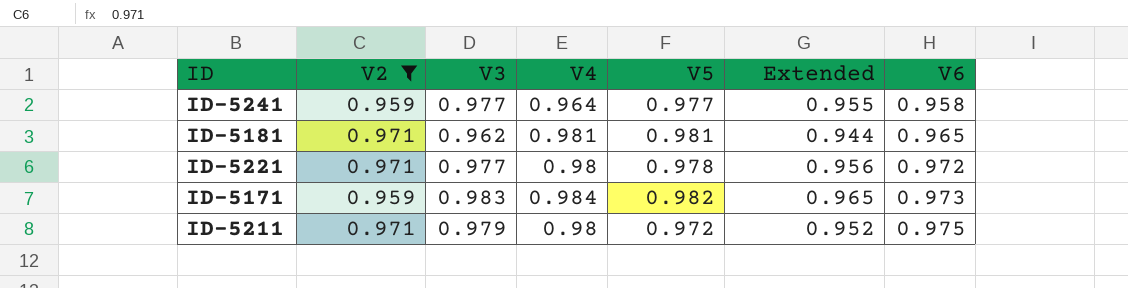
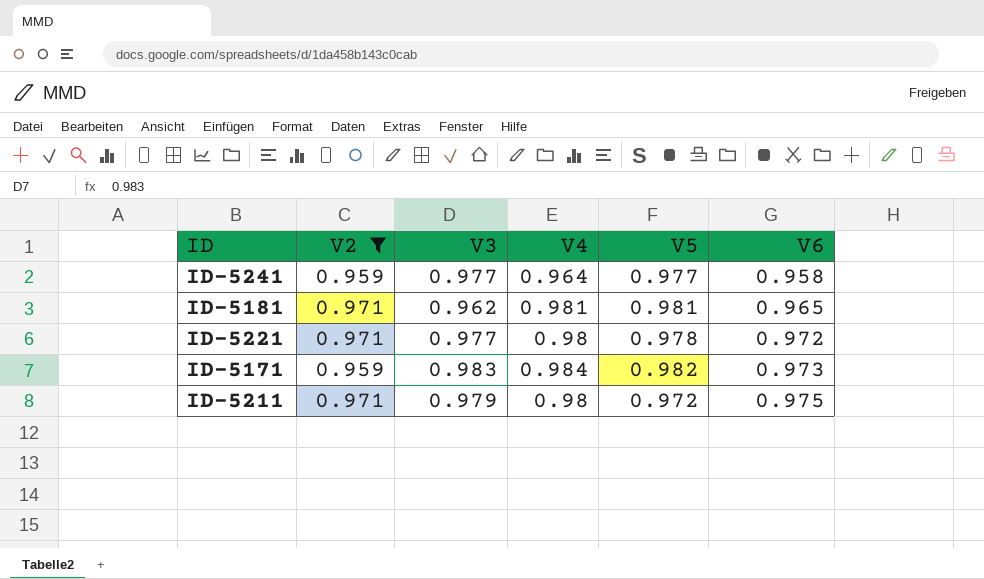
column Extended | formula: [V3] * [V5] -> none

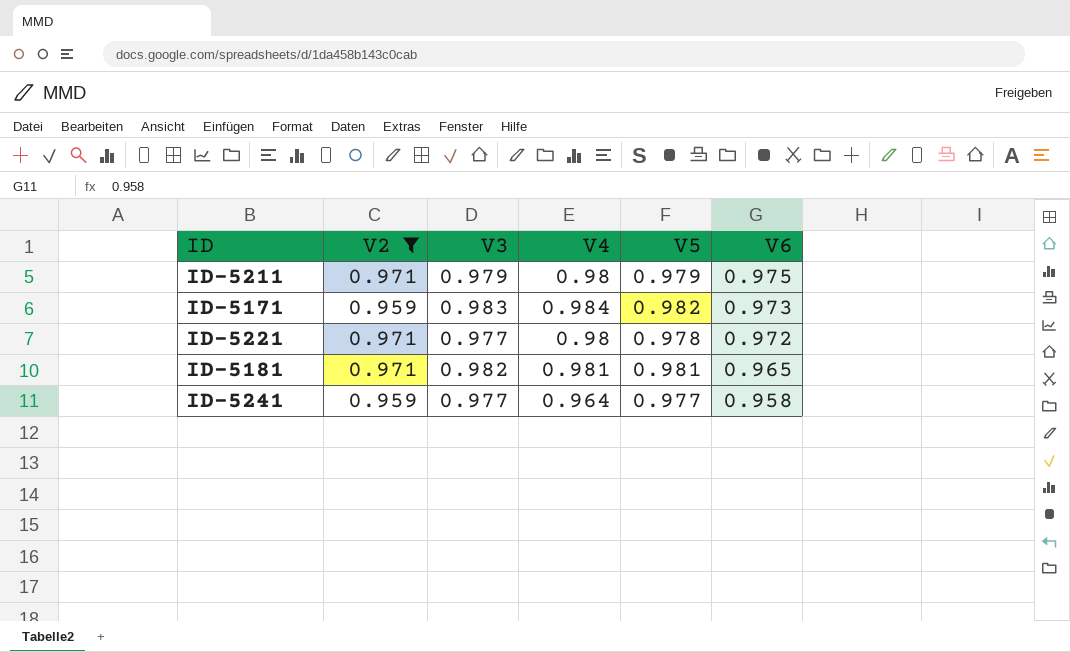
row order: V6 ascending -> V6 descending
ID-5211 | V5: 0.972 -> 0.979
ID-5181 | V3: 0.962 -> 0.982

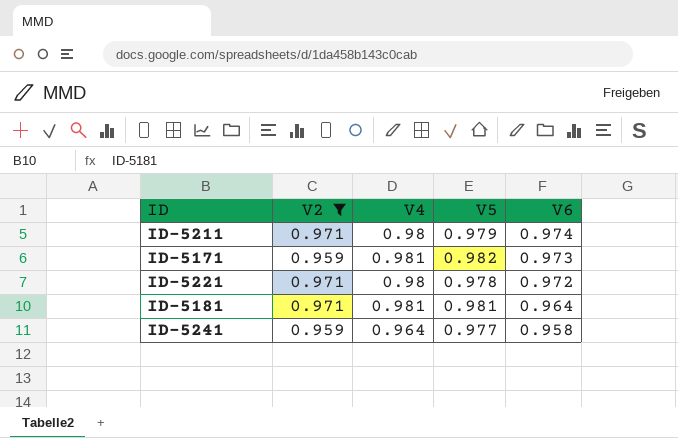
column V3 | position: 3 -> none
ID-5211 | V6: 0.975 -> 0.974
ID-5171 | V4: 0.984 -> 0.981
ID-5181 | V6: 0.965 -> 0.964

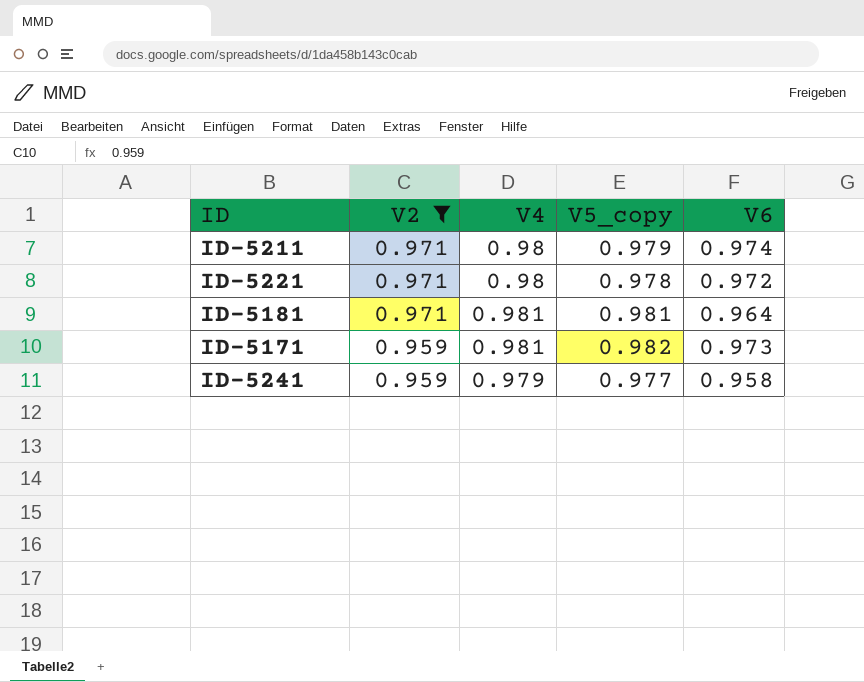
row order: V6 descending -> V2 descending
column name: V5 -> V5_copy
ID-5241 | V4: 0.964 -> 0.979

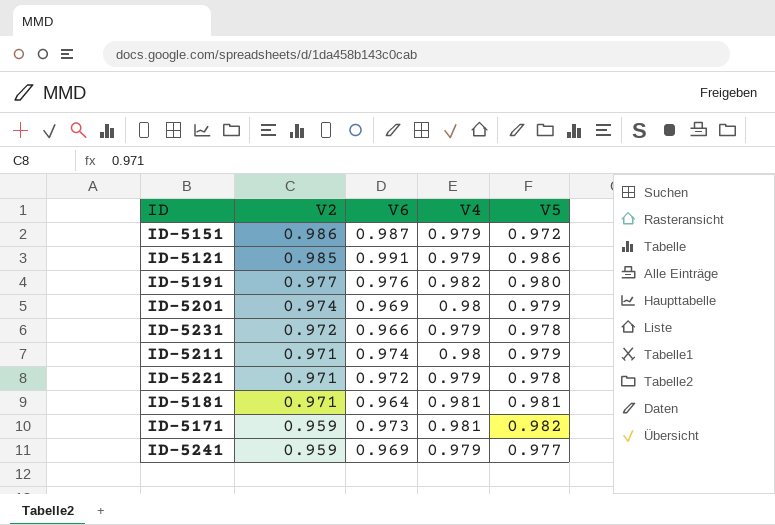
filter: V2 <= 0.971 -> none
column V6 | position: 5 -> 3
column name: V5_copy -> V5
ID-5221 | V4: 0.98 -> 0.979
ID-5241 | V6: 0.958 -> 0.969

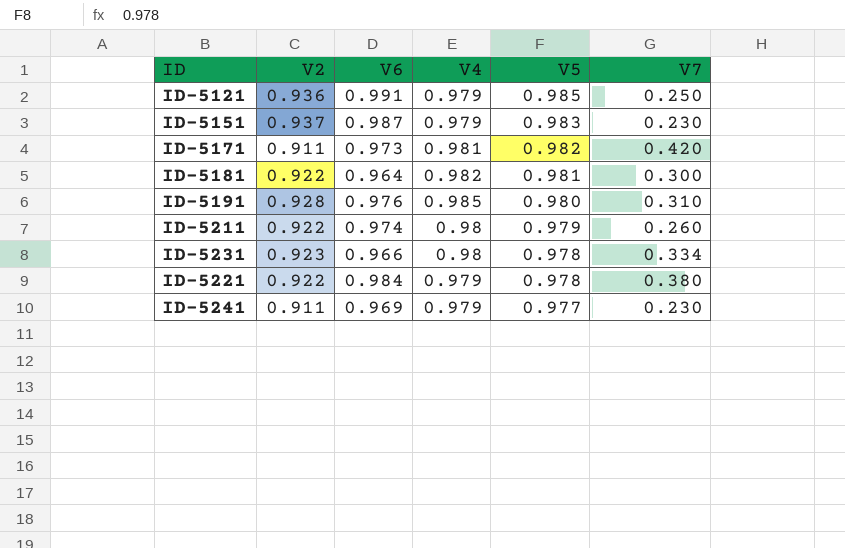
row order: V2 descending -> V5 descending
column V7 | position: none -> 6
row ID-5201: 0.974 | 0.969 | 0.98 | 0.979 -> none
ID-5121 | V2: 0.985 -> 0.936
ID-5121 | V5: 0.986 -> 0.985
ID-5151 | V2: 0.986 -> 0.937
ID-5151 | V5: 0.972 -> 0.983
ID-5171 | V2: 0.959 -> 0.911
ID-5181 | V2: 0.971 -> 0.922
ID-5181 | V4: 0.981 -> 0.982
ID-5191 | V2: 0.977 -> 0.928
ID-5191 | V4: 0.982 -> 0.985
ID-5211 | V2: 0.971 -> 0.922
ID-5231 | V2: 0.972 -> 0.923
ID-5231 | V4: 0.979 -> 0.98
ID-5221 | V2: 0.971 -> 0.922
ID-5221 | V6: 0.972 -> 0.984
ID-5241 | V2: 0.959 -> 0.911

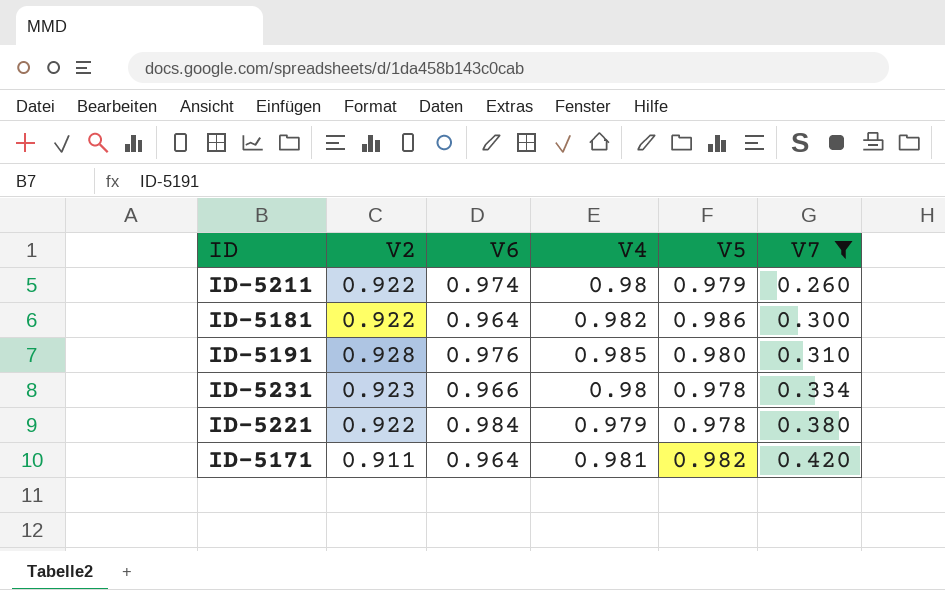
filter: none -> V7 >= 0.260
row order: V5 descending -> V7 ascending
ID-5181 | V5: 0.981 -> 0.986
ID-5171 | V6: 0.973 -> 0.964

